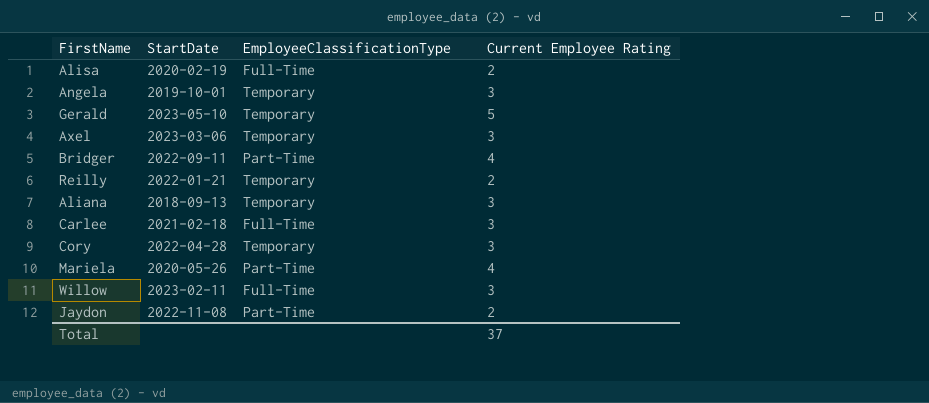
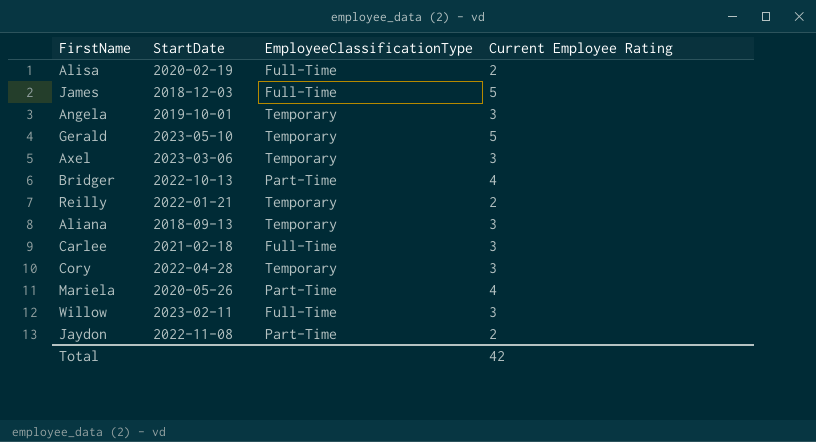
row James: none -> 2018-12-03 | Full-Time | 5
Bridger | StartDate: 2022-09-11 -> 2022-10-13
Total | Current Employee Rating: 37 -> 42

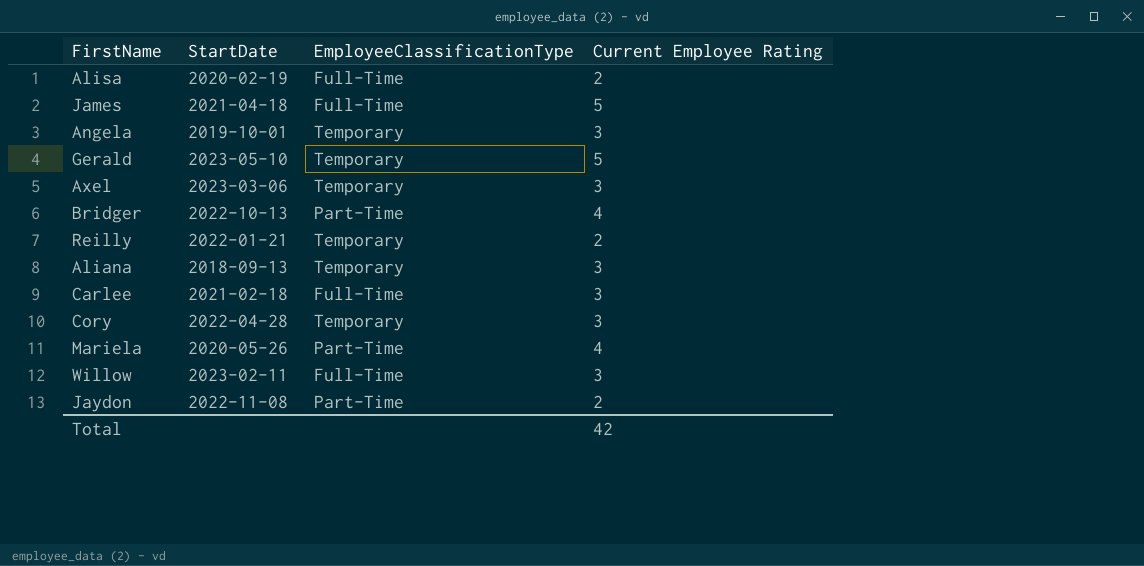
James | StartDate: 2018-12-03 -> 2021-04-18

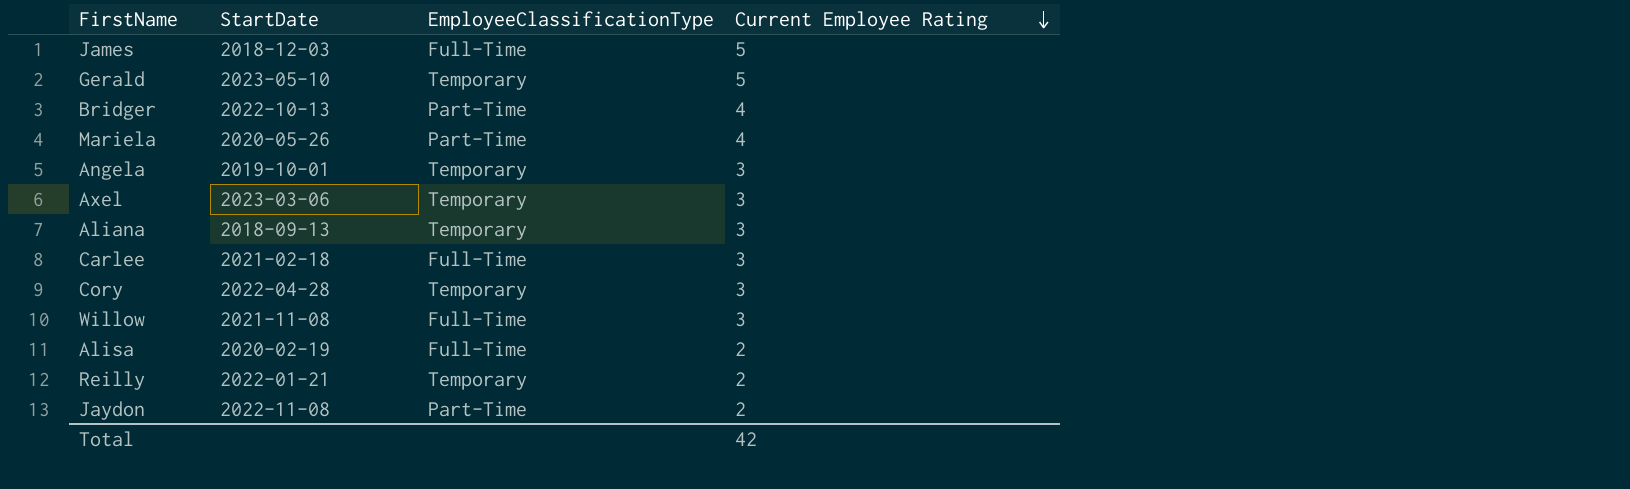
row order: none -> Current Employee Rating descending
James | StartDate: 2021-04-18 -> 2018-12-03
Willow | StartDate: 2023-02-11 -> 2021-11-08

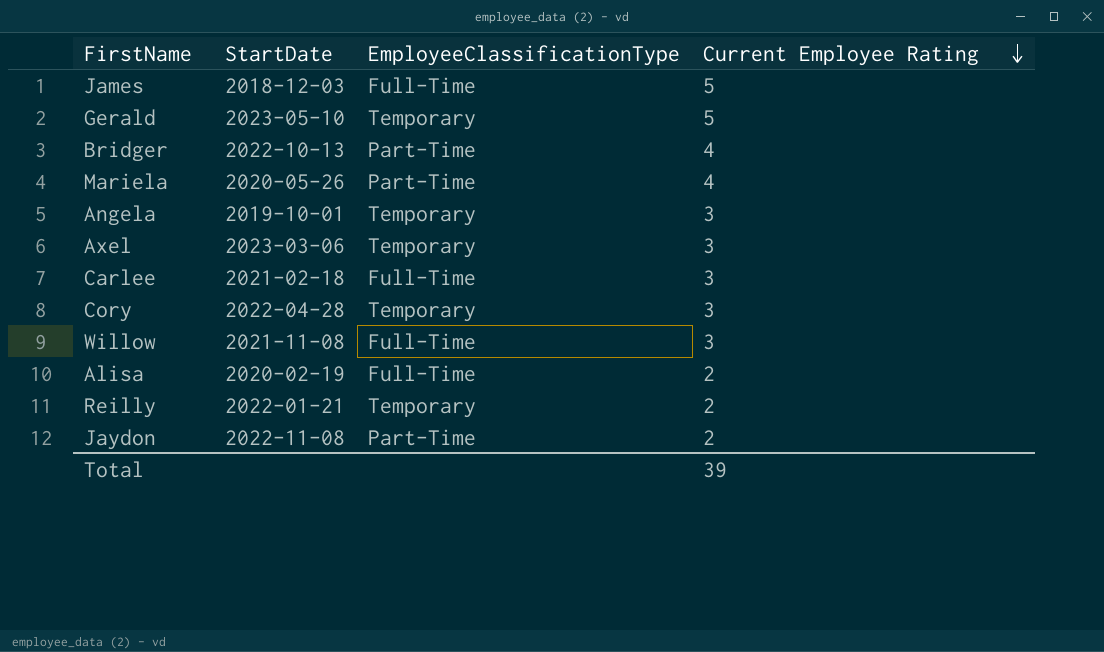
row Aliana: 2018-09-13 | Temporary | 3 -> none
Total | Current Employee Rating: 42 -> 39

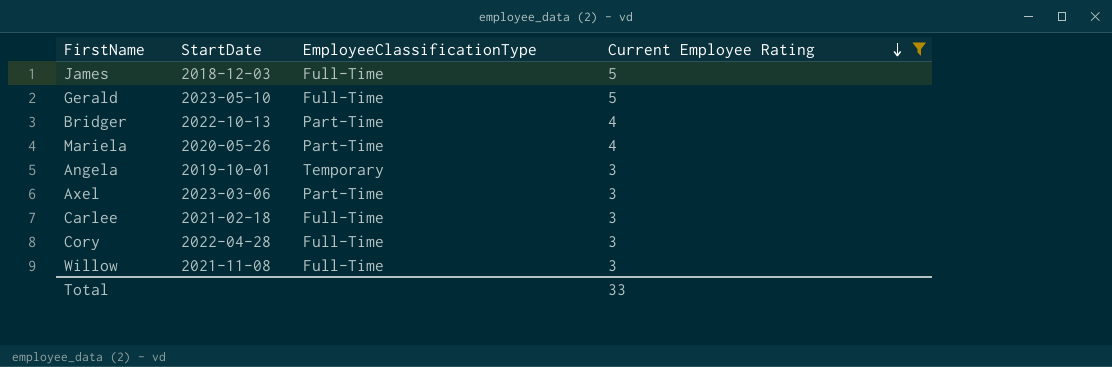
filter: none -> Current Employee Rating != 2
Gerald | EmployeeClassificationType: Temporary -> Full-Time
Axel | EmployeeClassificationType: Temporary -> Part-Time
Cory | EmployeeClassificationType: Temporary -> Full-Time
Total | Current Employee Rating: 39 -> 33

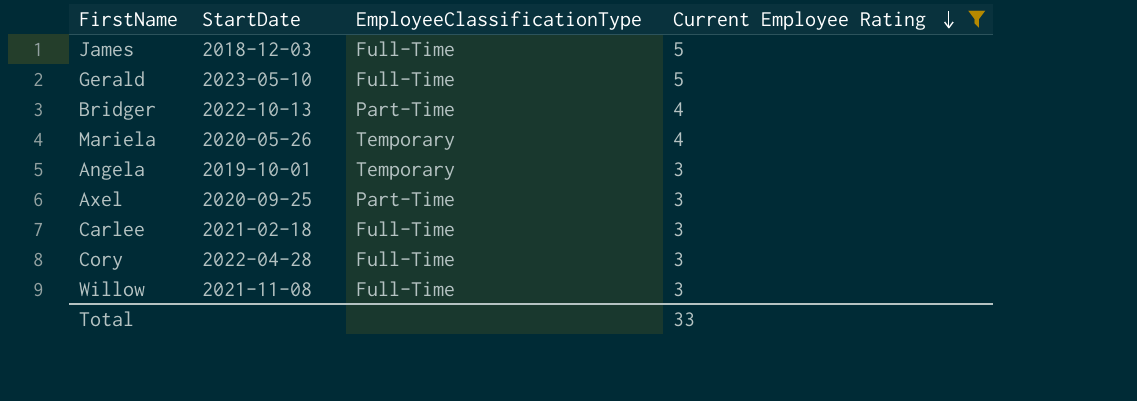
Mariela | EmployeeClassificationType: Part-Time -> Temporary
Axel | StartDate: 2023-03-06 -> 2020-09-25

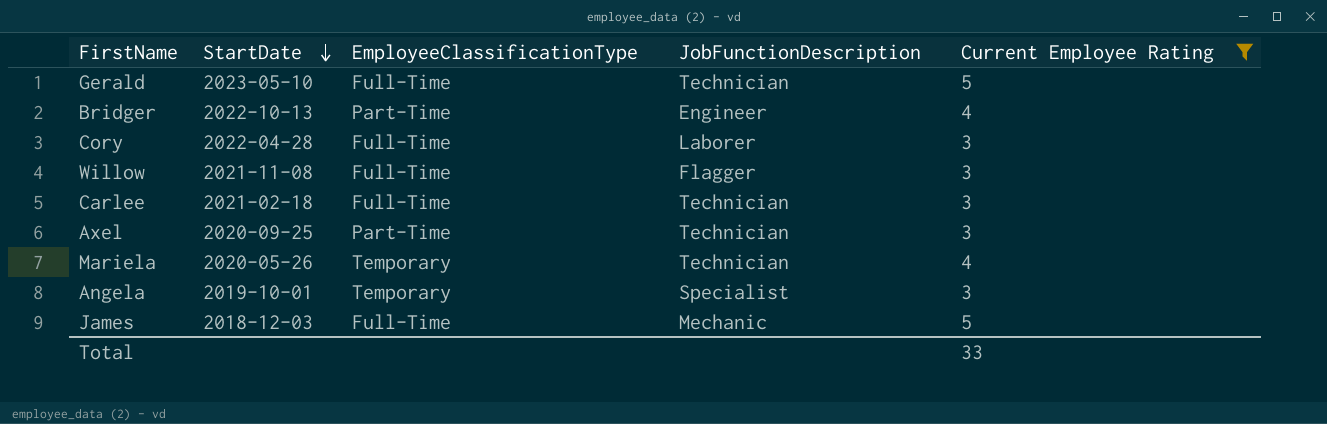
row order: Current Employee Rating descending -> StartDate descending
column JobFunctionDescription | position: none -> 4

